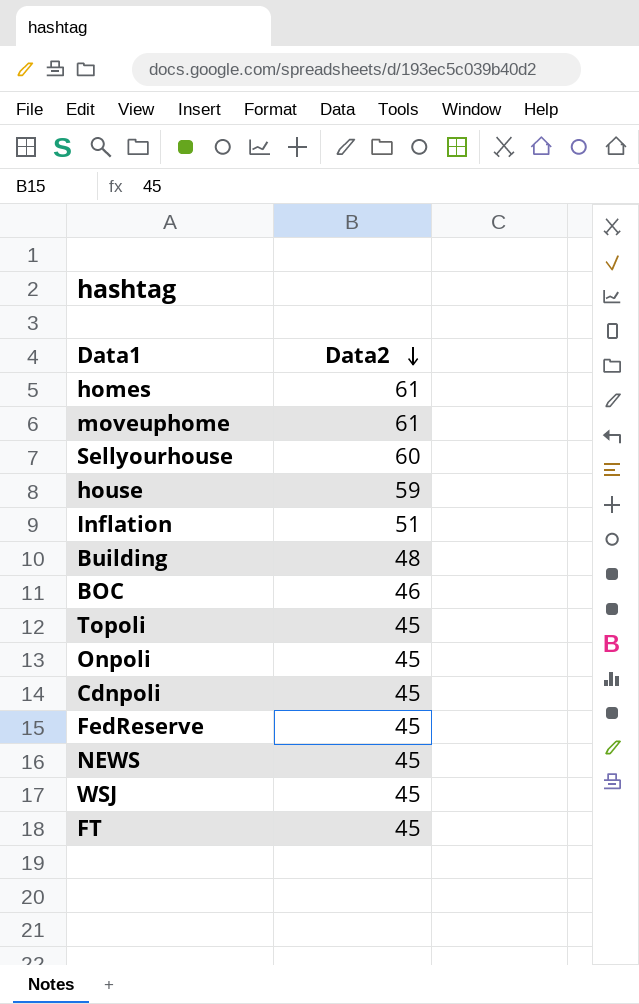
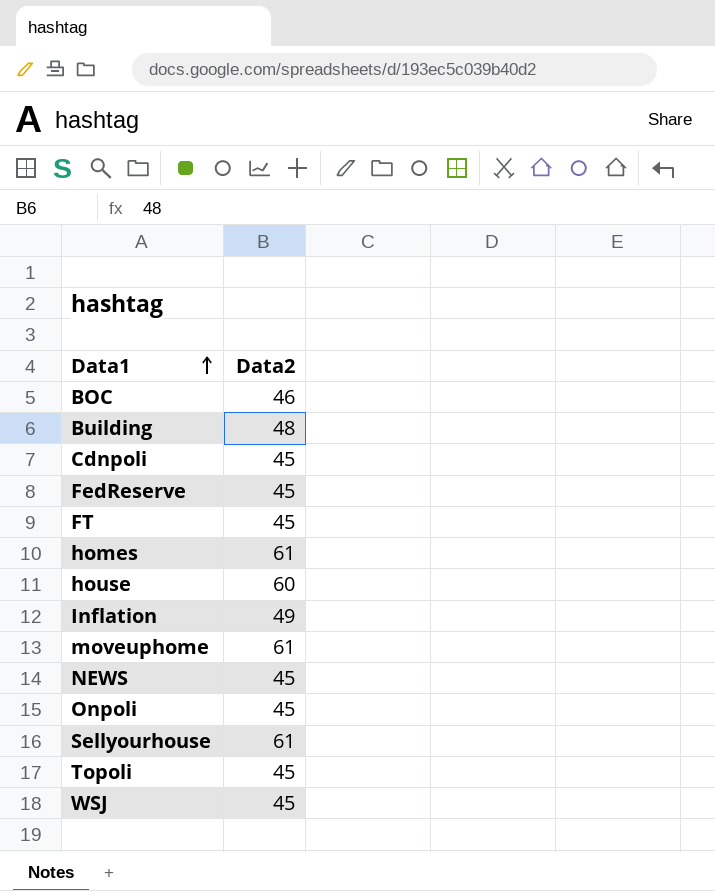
row order: Data2 descending -> Data1 ascending
house | Data2: 59 -> 60
Inflation | Data2: 51 -> 49
Sellyourhouse | Data2: 60 -> 61

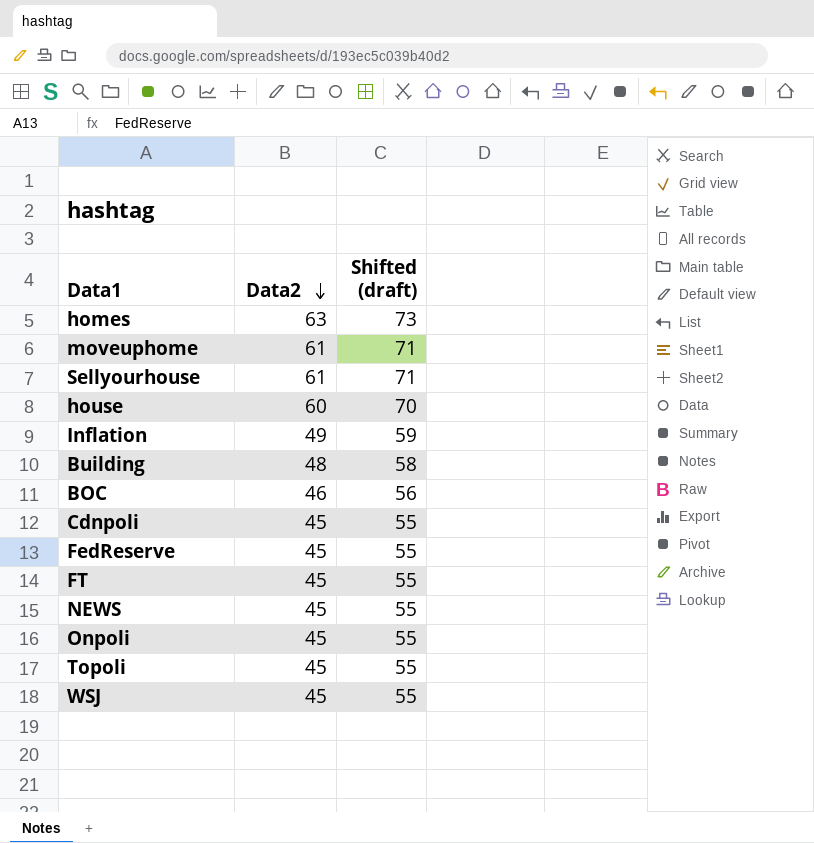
row order: Data1 ascending -> Data2 descending
column Shifted (draft) | formula: none -> [Data2] + 10
homes | Data2: 61 -> 63

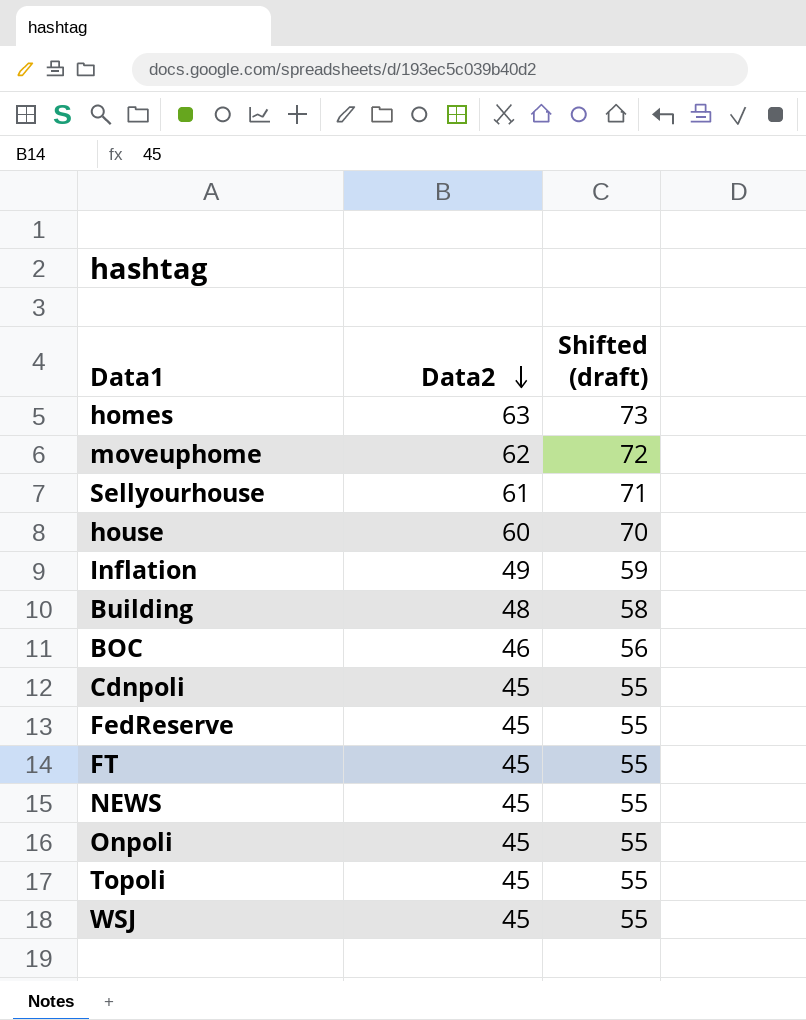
moveuphome | Data2: 61 -> 62
moveuphome | Shifted (draft): 71 -> 72

